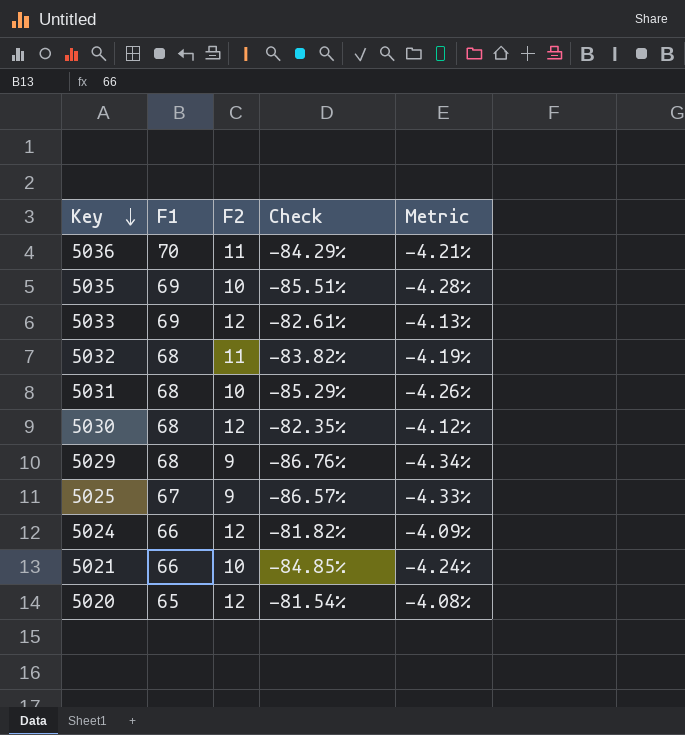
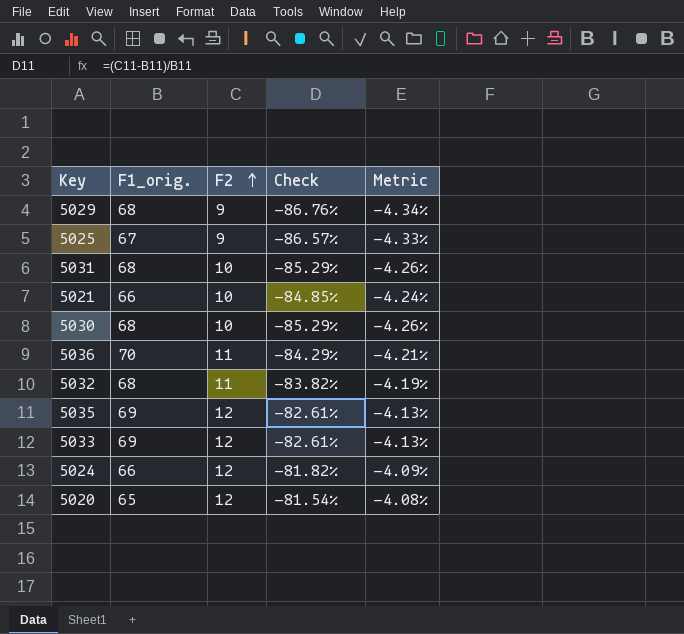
row order: Key descending -> F2 ascending
column name: F1 -> F1_orig.
5030 | F2: 12 -> 10
5030 | Check: -82.35% -> -85.29%
5030 | Metric: -4.12% -> -4.26%
5035 | F2: 10 -> 12
5035 | Check: -85.51% -> -82.61%
5035 | Metric: -4.28% -> -4.13%

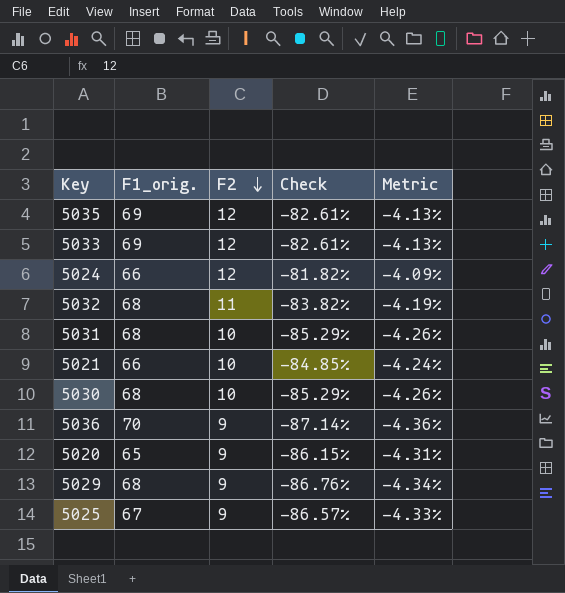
row order: F2 ascending -> F2 descending
5036 | F2: 11 -> 9
5036 | Check: -84.29% -> -87.14%
5036 | Metric: -4.21% -> -4.36%
5020 | F2: 12 -> 9
5020 | Check: -81.54% -> -86.15%
5020 | Metric: -4.08% -> -4.31%

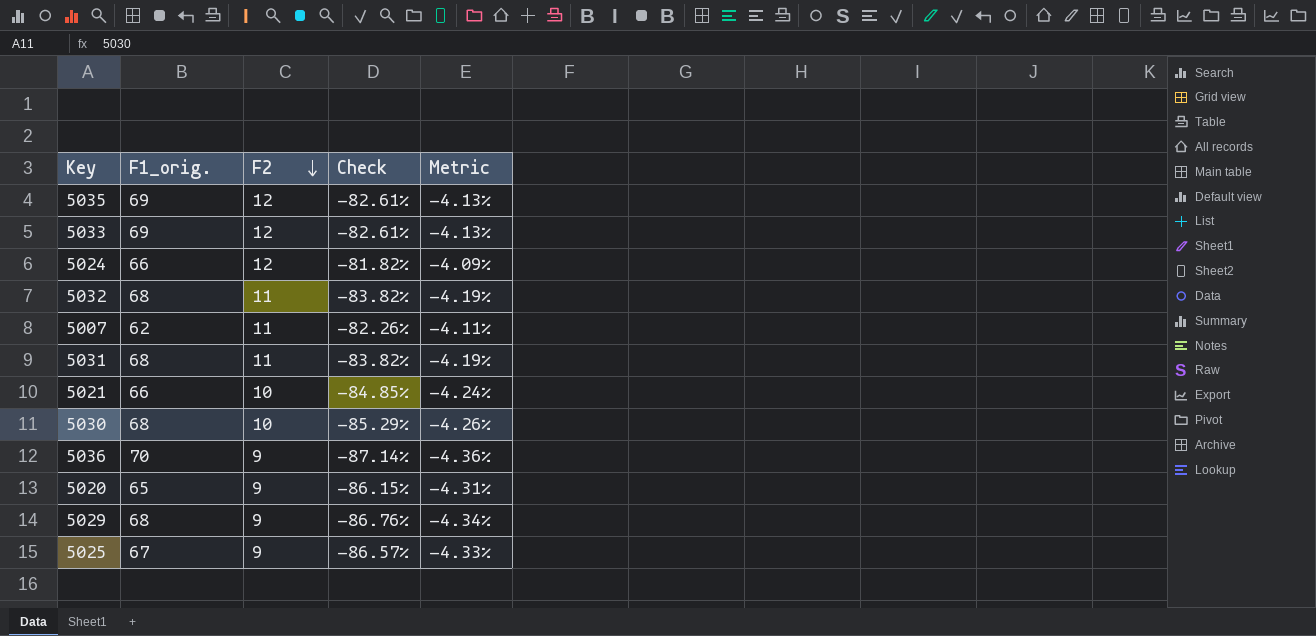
row 5007: none -> 62 | 11 | -82.26% | -4.11%
5031 | F2: 10 -> 11
5031 | Check: -85.29% -> -83.82%
5031 | Metric: -4.26% -> -4.19%

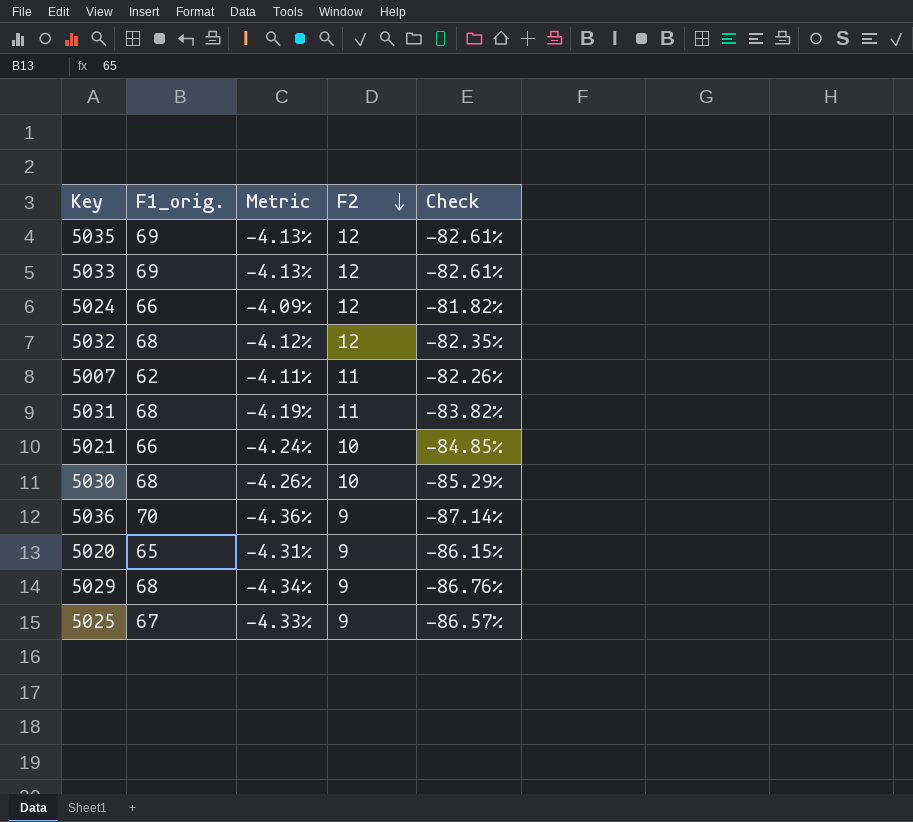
column Metric | position: 5 -> 3
5032 | Metric: -4.19% -> -4.12%
5032 | F2: 11 -> 12
5032 | Check: -83.82% -> -82.35%

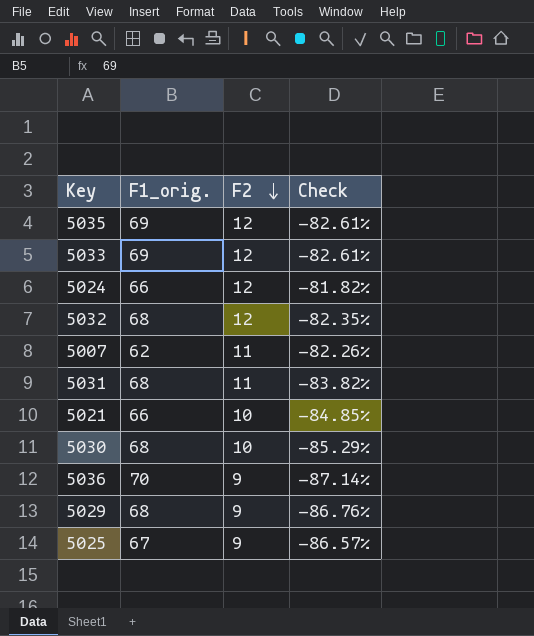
column Metric | formula: [Check] * 0.05 -> none
row 5020: 65 | -4.31% | 9 | -86.15% -> none

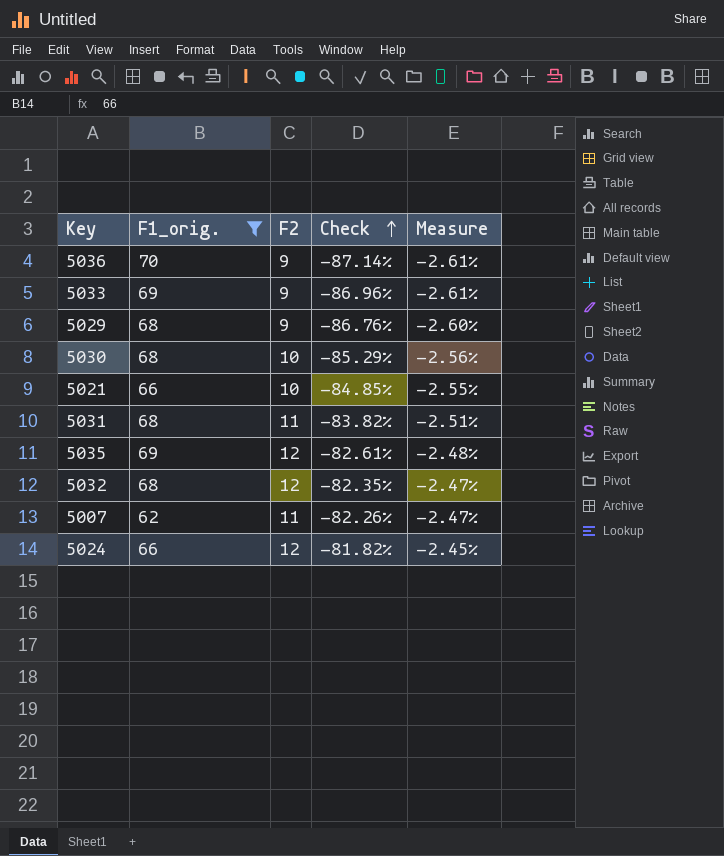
filter: none -> F1_orig. != 67
row order: F2 descending -> Check ascending
column Measure | formula: none -> [Check] * 0.03
5033 | F2: 12 -> 9
5033 | Check: -82.61% -> -86.96%

